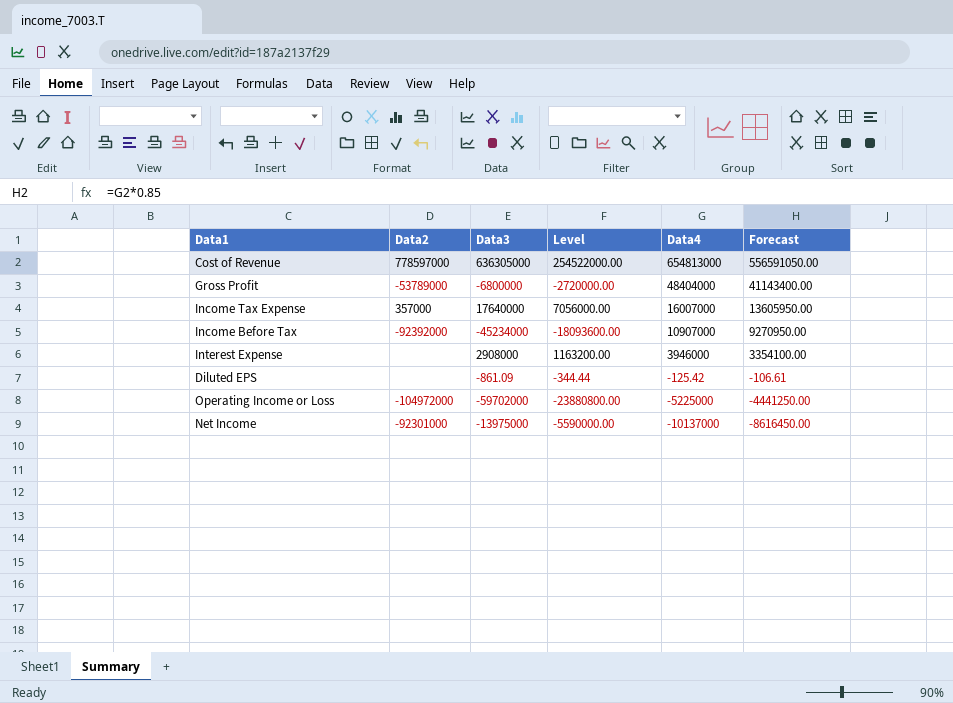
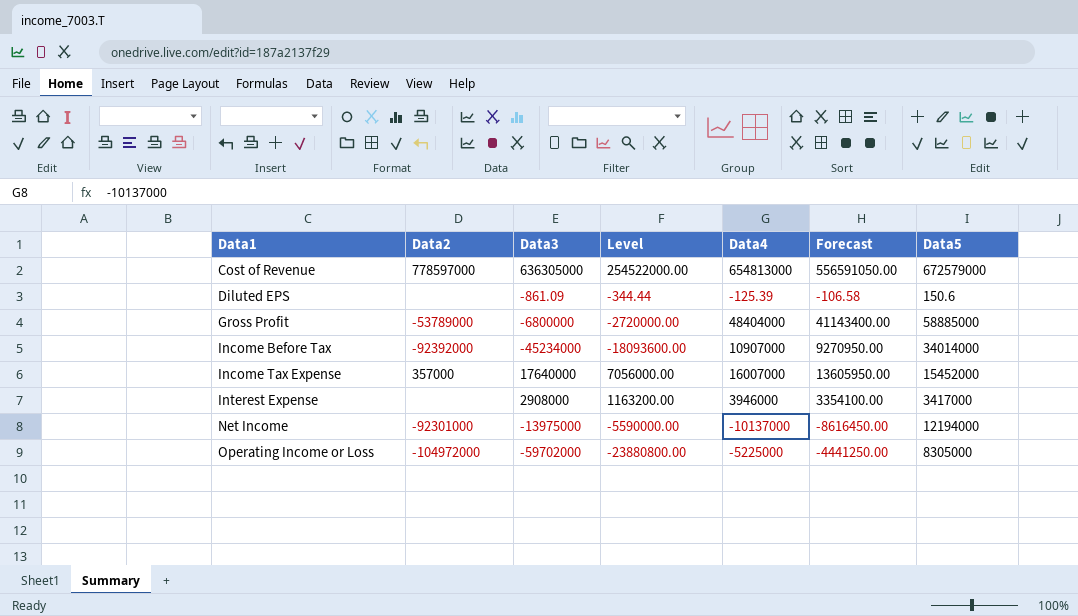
row order: Data4 descending -> Data1 ascending
column Data5 | position: none -> 7
Diluted EPS | Data4: -125.42 -> -125.39
Diluted EPS | Forecast: -106.61 -> -106.58

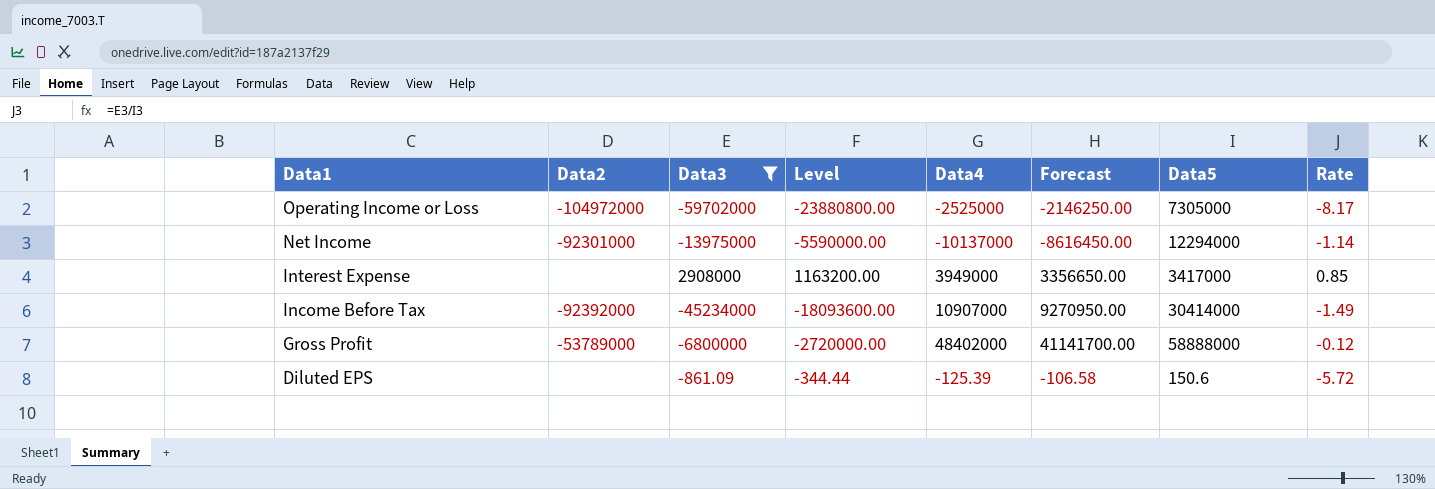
filter: none -> Data3 <= 2908000
row order: Data1 ascending -> Data1 descending
column Rate | formula: none -> [Data3] / [Data5]
Operating Income or Loss | Data4: -5225000 -> -2525000
Operating Income or Loss | Forecast: -4441250.00 -> -2146250.00
Operating Income or Loss | Data5: 8305000 -> 7305000
Net Income | Data5: 12194000 -> 12294000
Interest Expense | Data4: 3946000 -> 3949000
Interest Expense | Forecast: 3354100.00 -> 3356650.00
Income Before Tax | Data5: 34014000 -> 30414000
Gross Profit | Data4: 48404000 -> 48402000
Gross Profit | Forecast: 41143400.00 -> 41141700.00
Gross Profit | Data5: 58885000 -> 58888000

